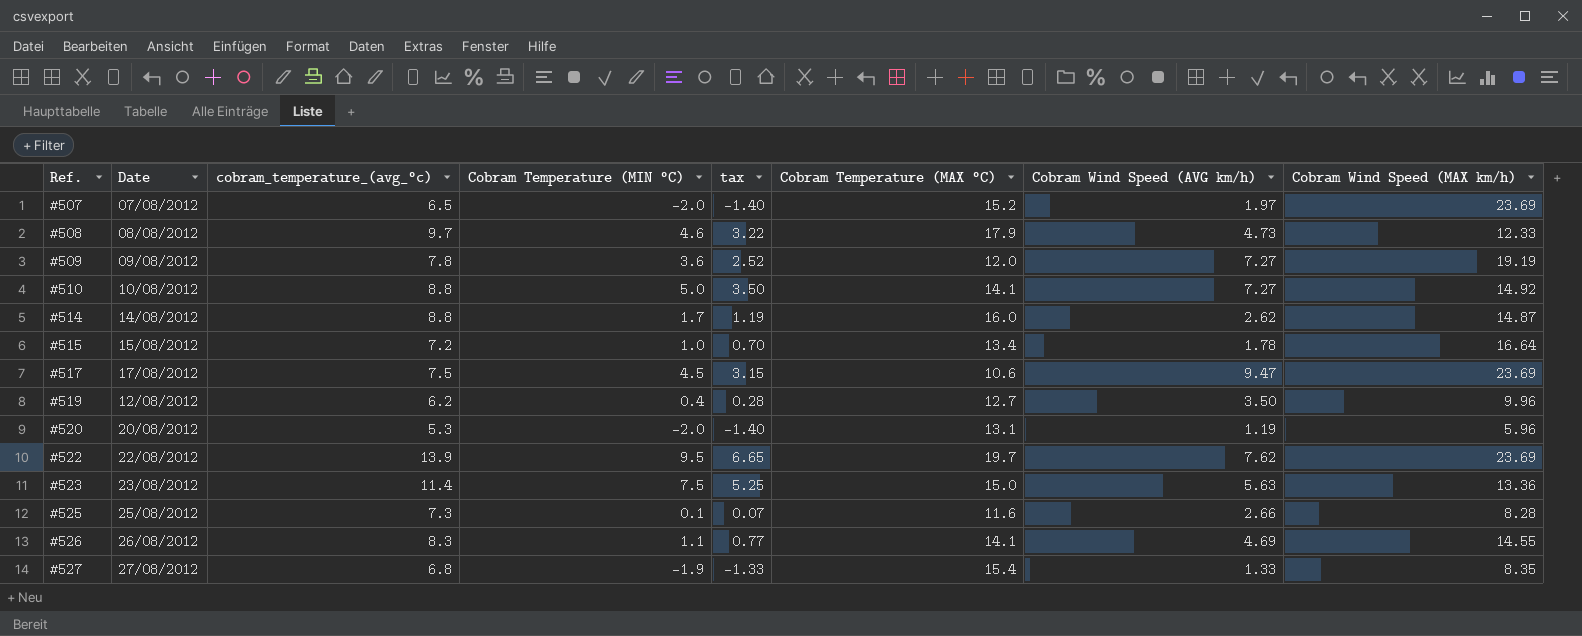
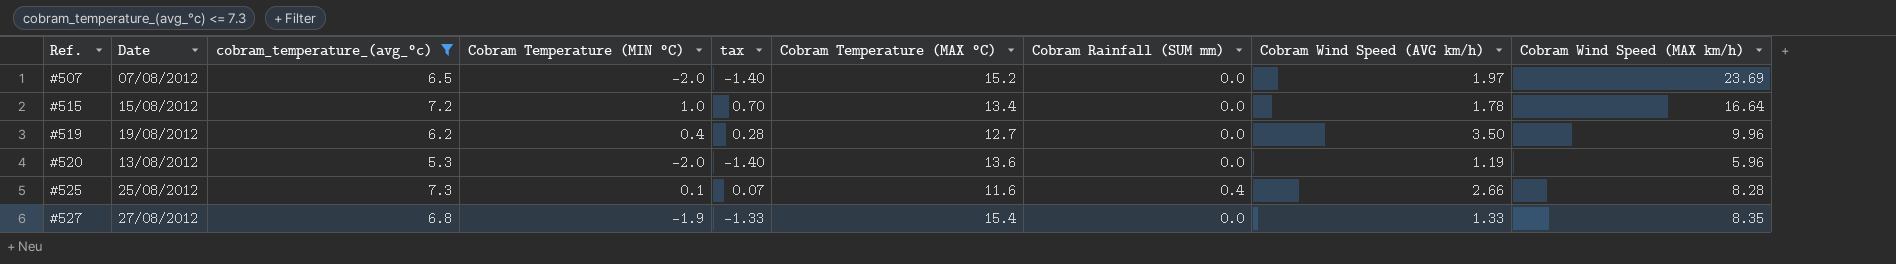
filter: none -> cobram_temperature_(avg_°c) <= 7.3
column Cobram Rainfall (SUM mm) | position: none -> 7
#519 | Date: 12/08/2012 -> 19/08/2012
#520 | Date: 20/08/2012 -> 13/08/2012
#520 | Cobram Temperature (MAX °C): 13.1 -> 13.6

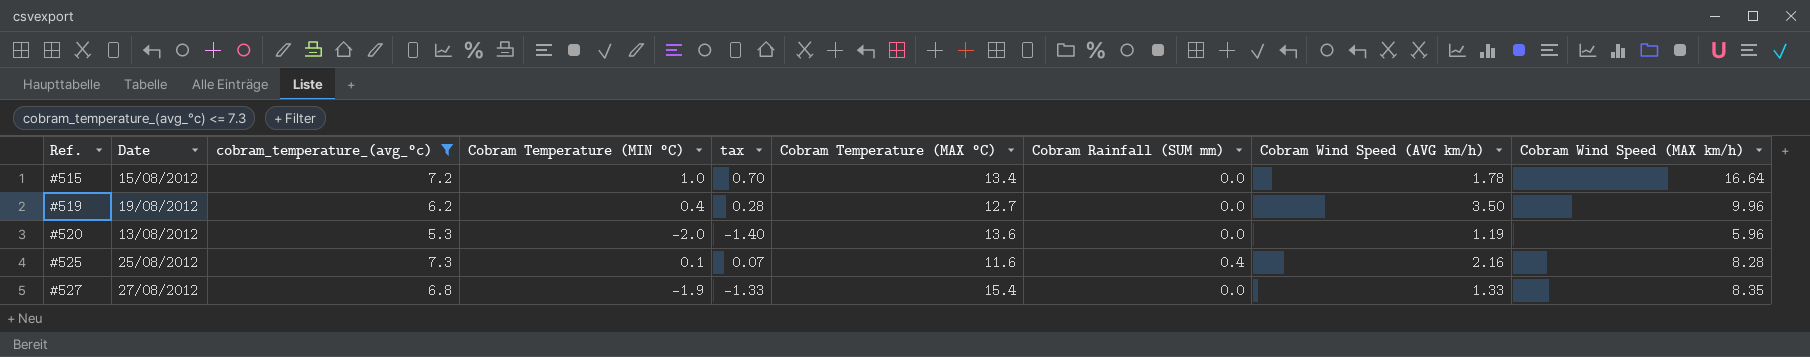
row #507: 07/08/2012 | 6.5 | -2.0 | -1.40 | 15.2 | 0.0 | 1.97 | 23.69 -> none
#525 | Cobram Wind Speed (AVG km/h): 2.66 -> 2.16

